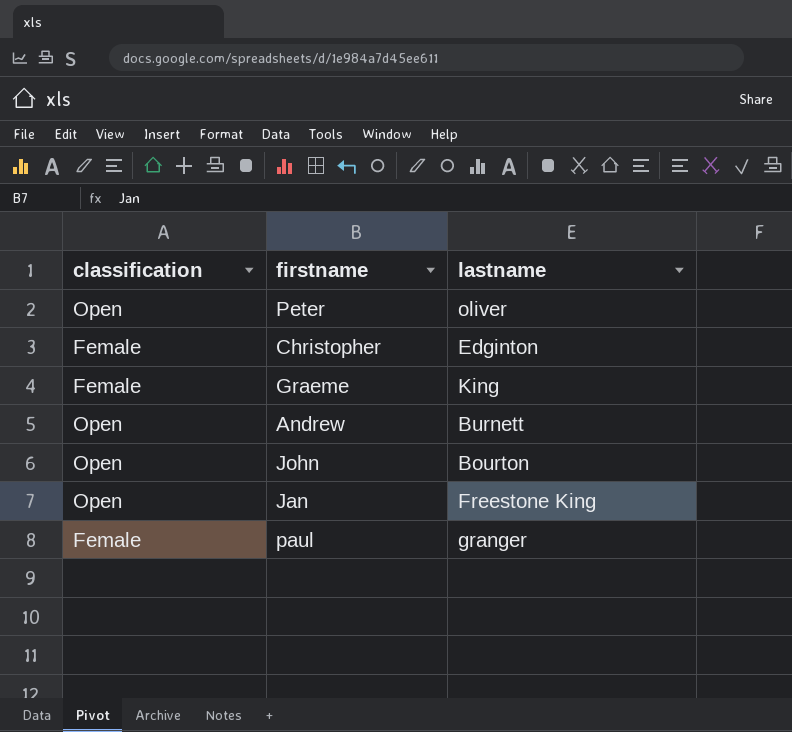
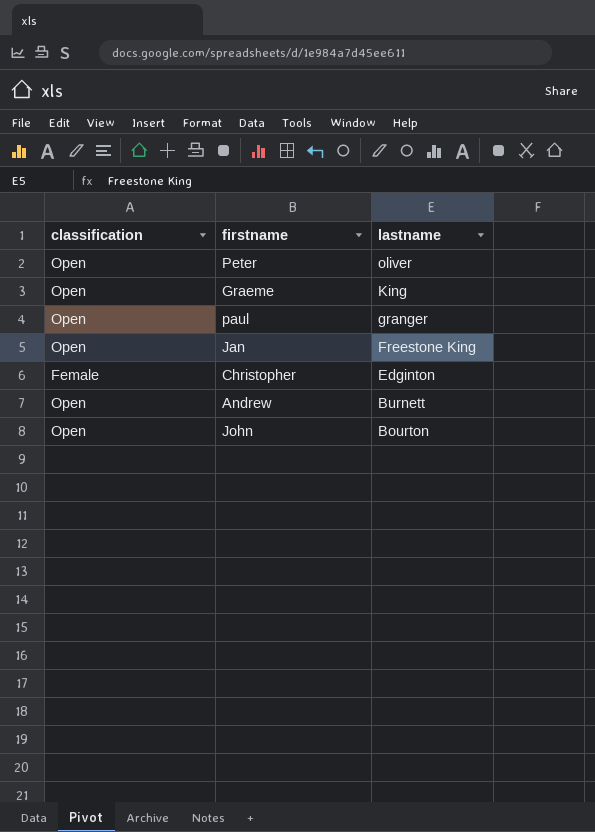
row order: none -> lastname descending
Graeme | classification: Female -> Open
paul | classification: Female -> Open

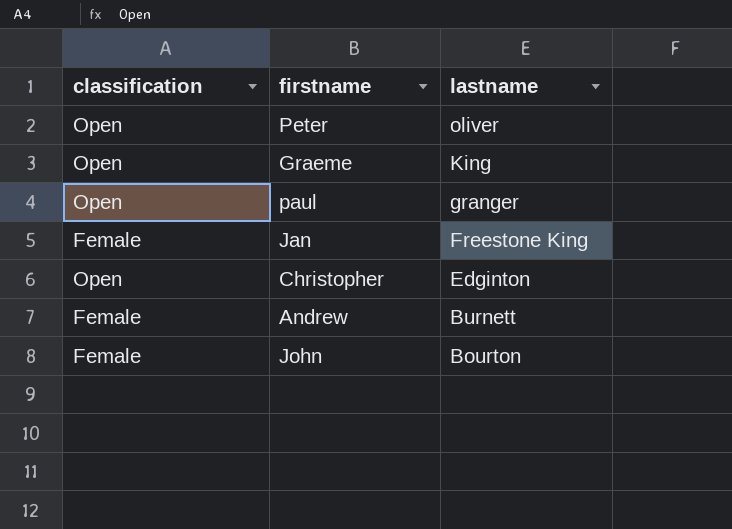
Jan | classification: Open -> Female
Christopher | classification: Female -> Open
Andrew | classification: Open -> Female
John | classification: Open -> Female

